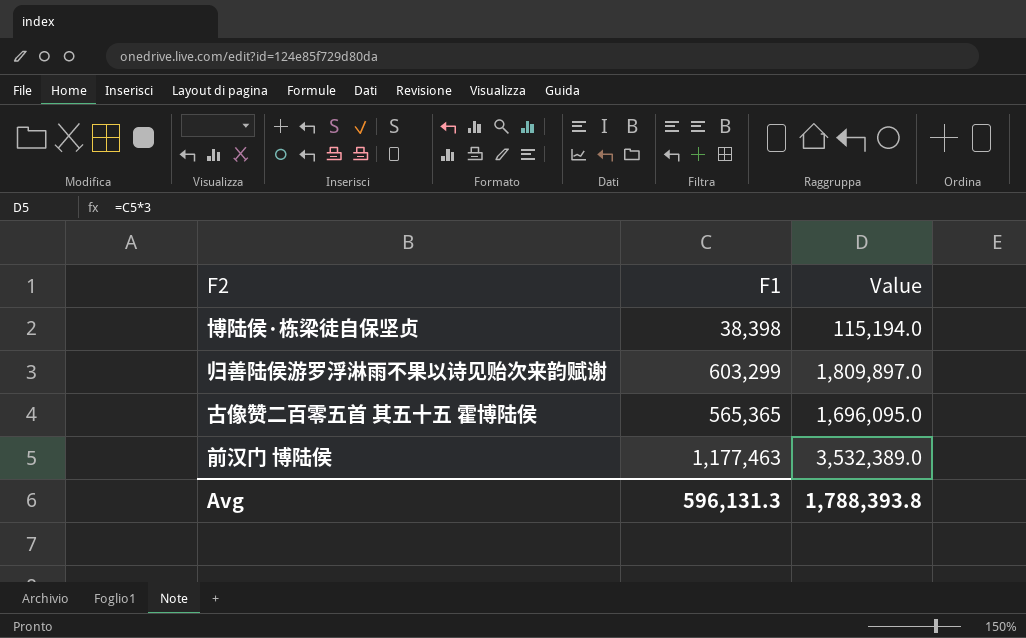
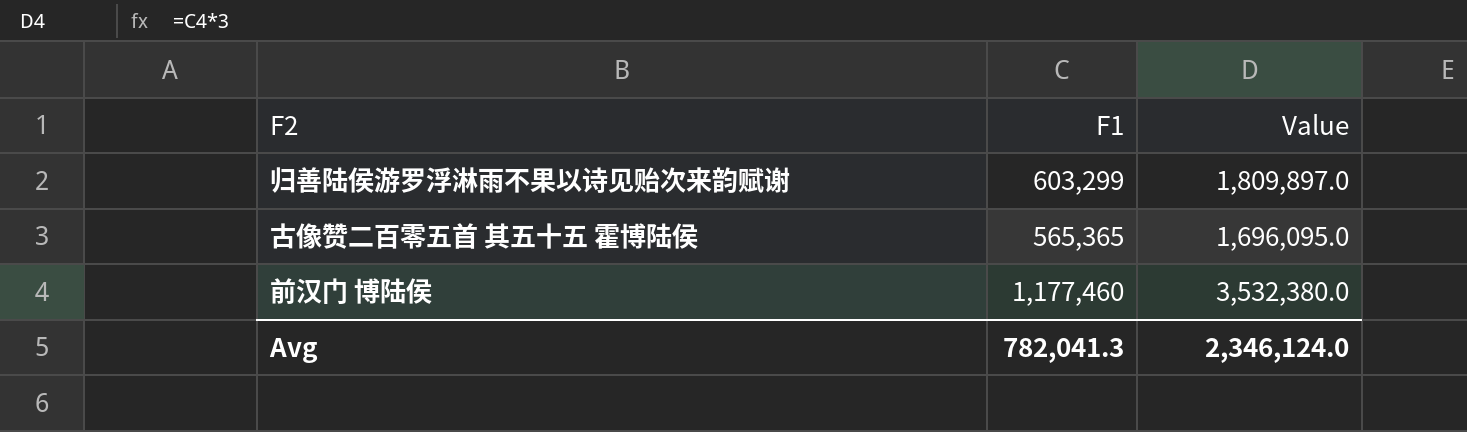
row 博陆侯·栋梁徒自保坚贞: 38,398 | 115,194.0 -> none
前汉门 博陆侯 | F1: 1,177,463 -> 1,177,460
前汉门 博陆侯 | Value: 3,532,389.0 -> 3,532,380.0
Avg | F1: 596,131.3 -> 782,041.3
Avg | Value: 1,788,393.8 -> 2,346,124.0

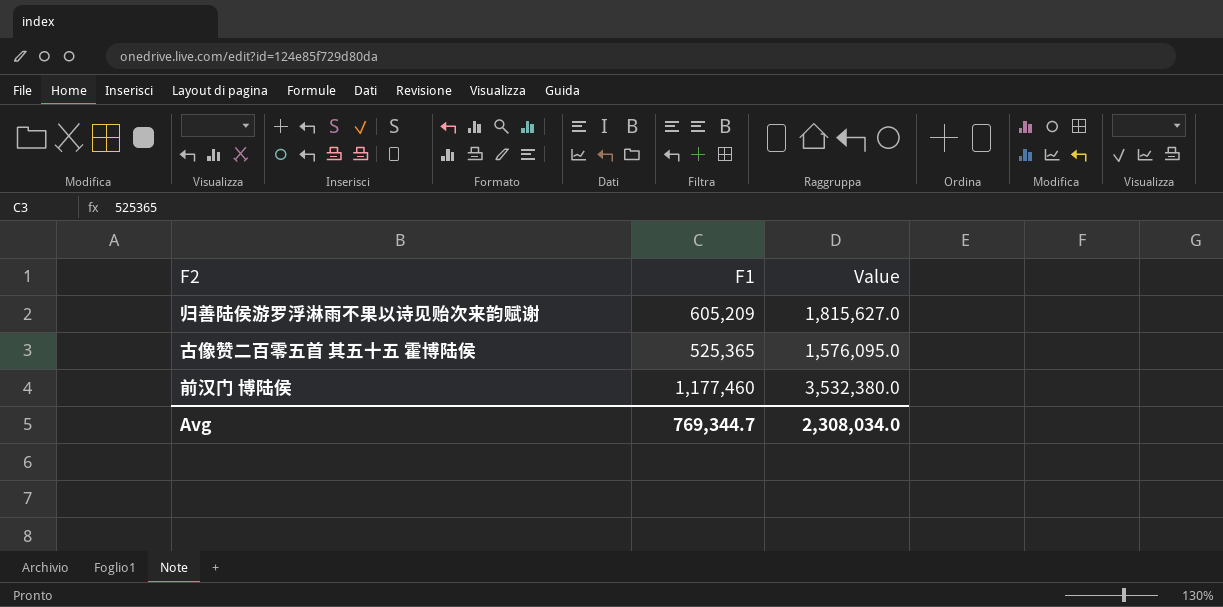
归善陆侯游罗浮淋雨不果以诗见贻次来韵赋谢 | F1: 603,299 -> 605,209
归善陆侯游罗浮淋雨不果以诗见贻次来韵赋谢 | Value: 1,809,897.0 -> 1,815,627.0
古像赞二百零五首 其五十五 霍博陆侯 | F1: 565,365 -> 525,365
古像赞二百零五首 其五十五 霍博陆侯 | Value: 1,696,095.0 -> 1,576,095.0
Avg | F1: 782,041.3 -> 769,344.7
Avg | Value: 2,346,124.0 -> 2,308,034.0

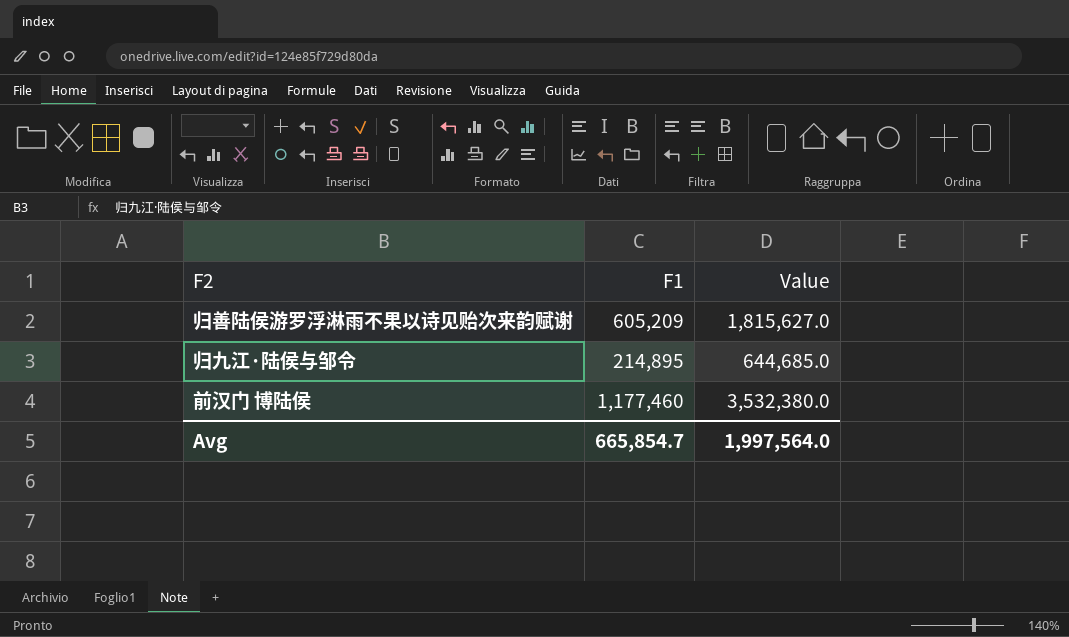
row 古像赞二百零五首 其五十五 霍博陆侯: 525,365 | 1,576,095.0 -> none
row 归九江·陆侯与邹令: none -> 214,895 | 644,685.0
Avg | F1: 769,344.7 -> 665,854.7
Avg | Value: 2,308,034.0 -> 1,997,564.0

